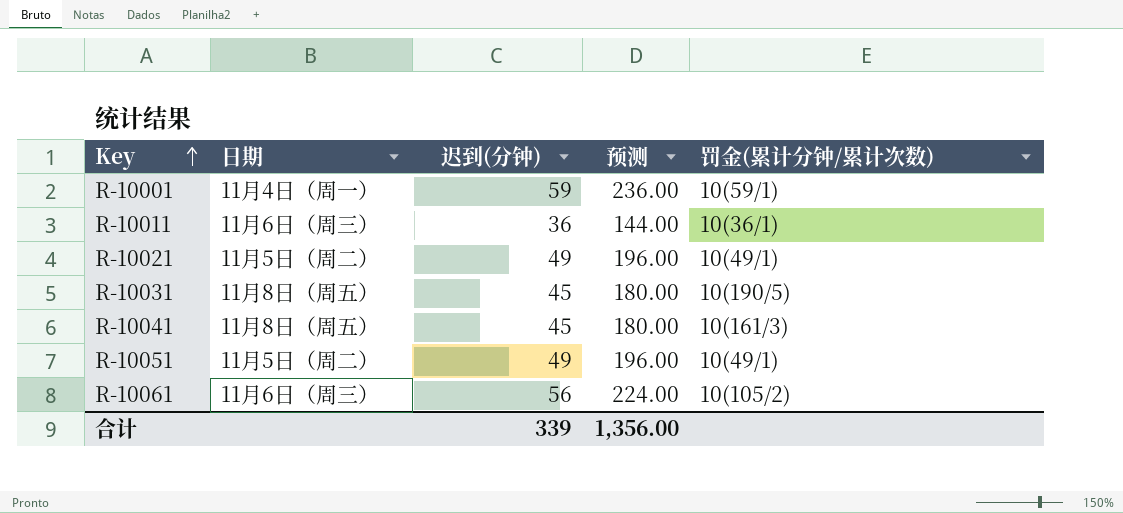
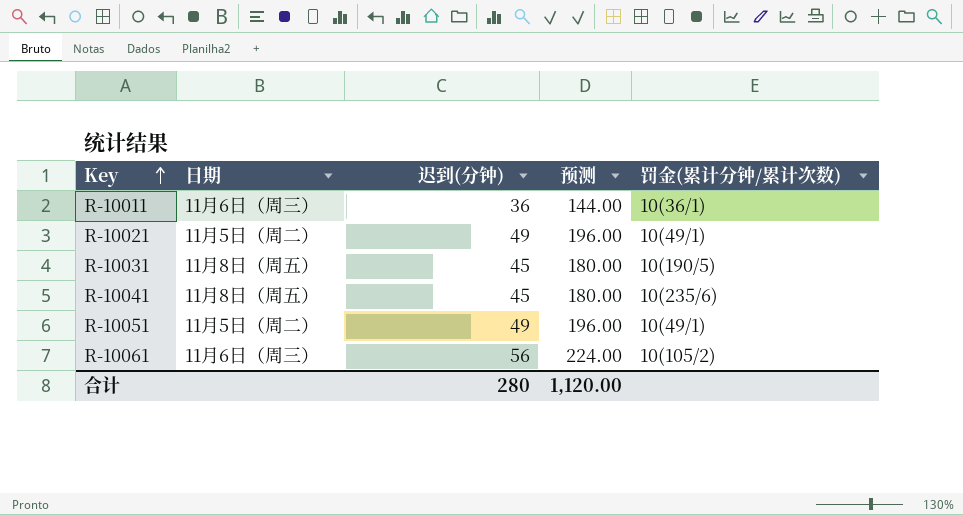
row R-10001: 11月4日（周一） | 59 | 236.00 | 10(59/1) -> none
R-10041 | 罚金(累计分钟/累计次数): 10(161/3) -> 10(235/6)
合计 | 迟到(分钟): 339 -> 280
合计 | 预测: 1,356.00 -> 1,120.00

